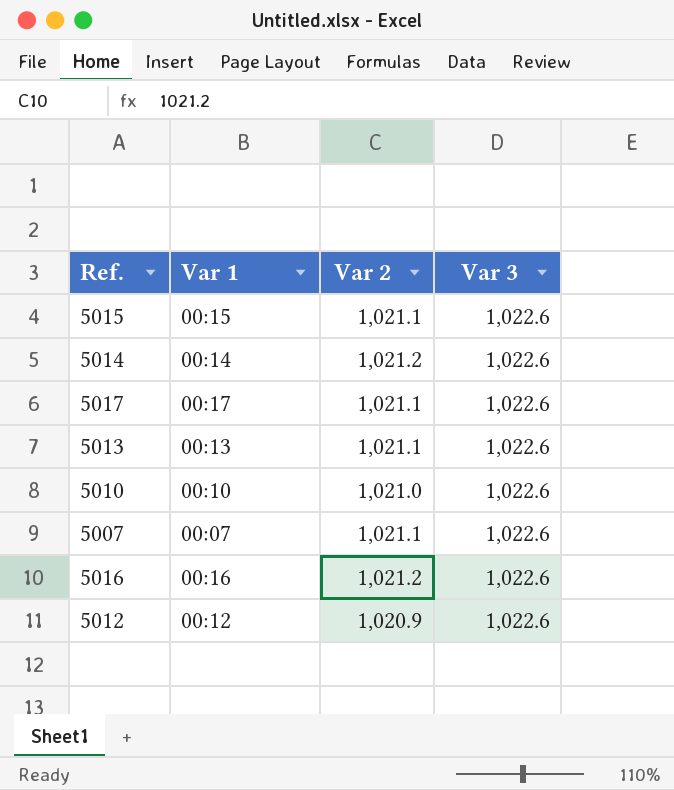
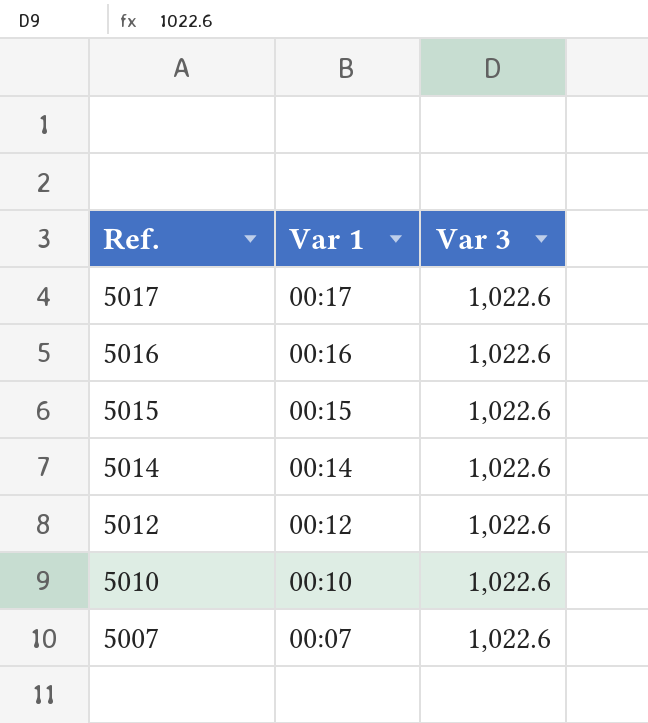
row order: none -> Ref. descending
column Var 2 | position: 3 -> none
row 5013: 00:13 | 1,021.1 | 1,022.6 -> none

